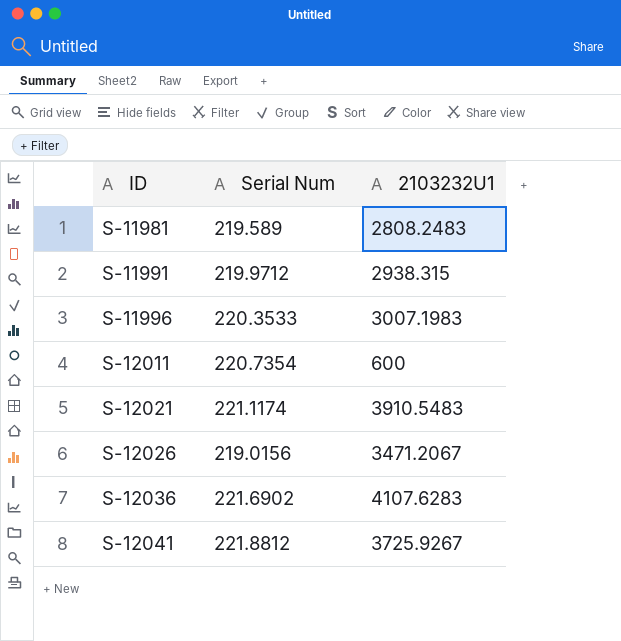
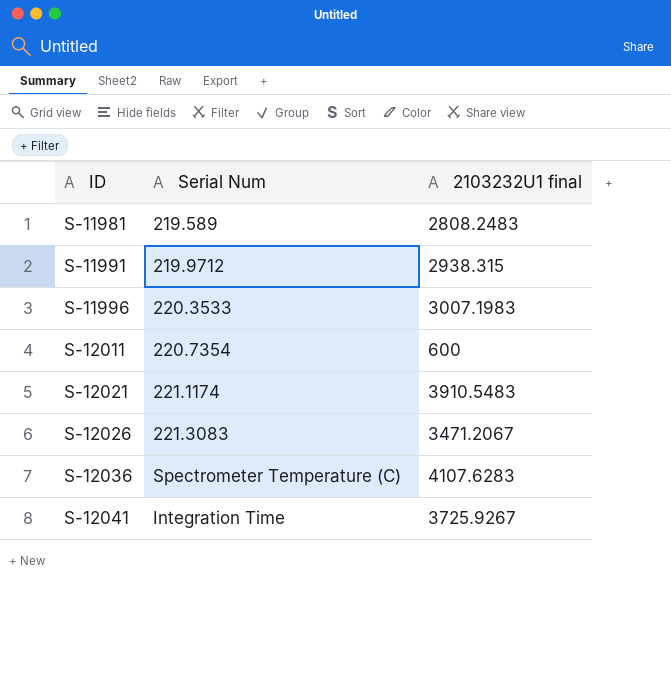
column name: 2103232U1 -> 2103232U1 final
S-12026 | Serial Num: 219.0156 -> 221.3083
S-12036 | Serial Num: 221.6902 -> Spectrometer Temperature (C)
S-12041 | Serial Num: 221.8812 -> Integration Time

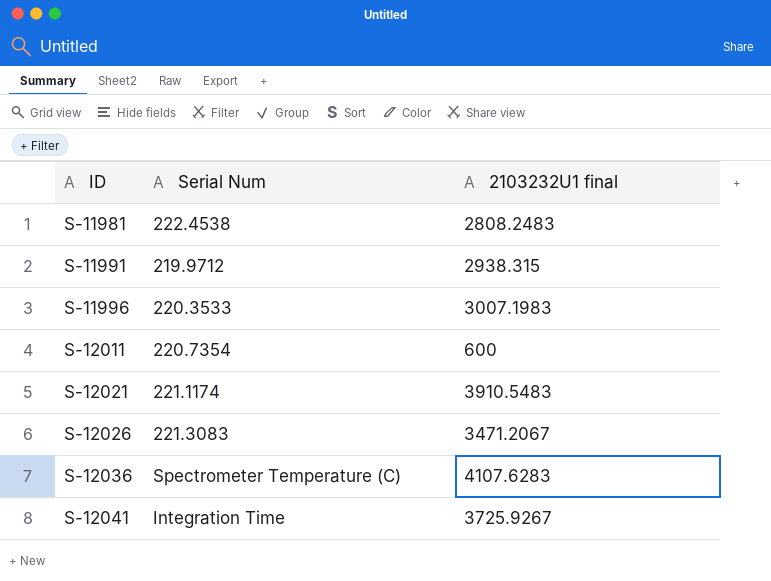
S-11981 | Serial Num: 219.589 -> 222.4538

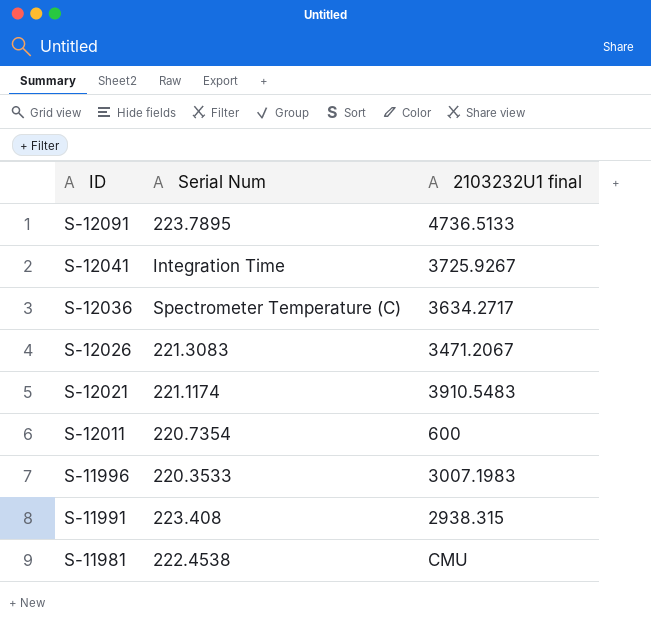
row order: ID ascending -> ID descending
row S-12091: none -> 223.7895 | 4736.5133
S-12036 | 2103232U1 final: 4107.6283 -> 3634.2717
S-11991 | Serial Num: 219.9712 -> 223.408
S-11981 | 2103232U1 final: 2808.2483 -> CMU

